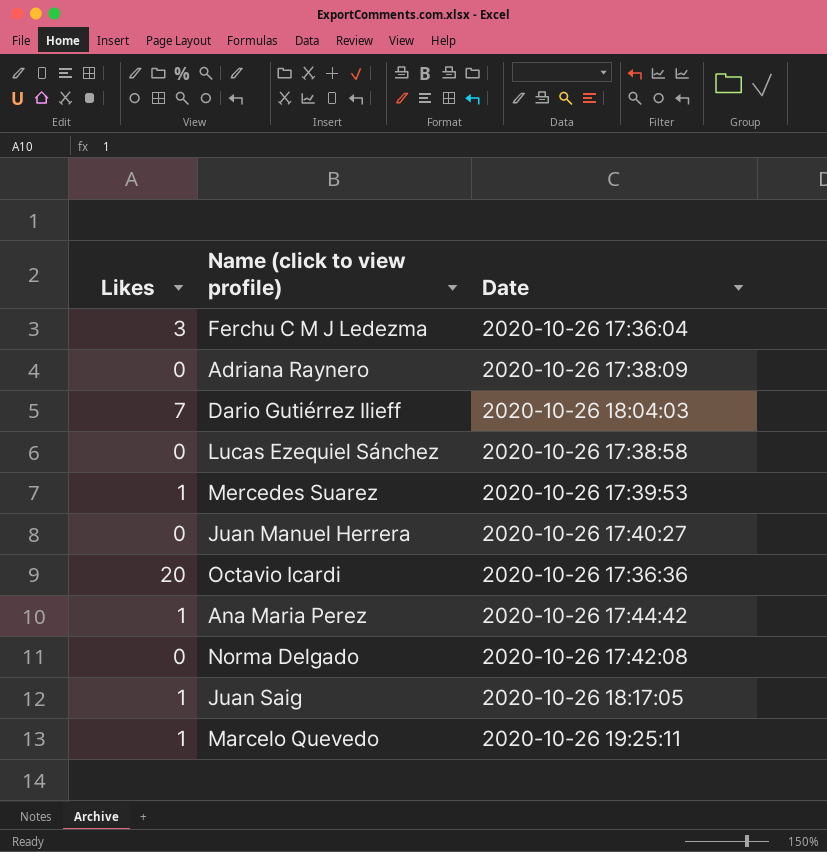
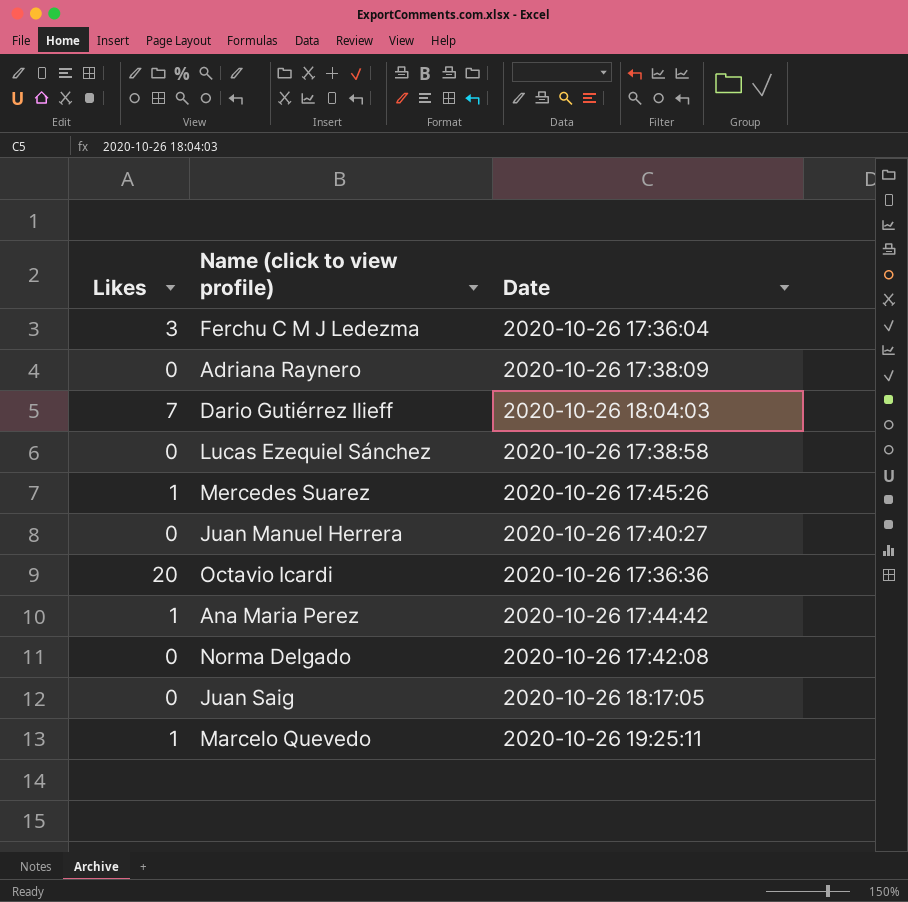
Mercedes Suarez | Date: 2020-10-26 17:39:53 -> 2020-10-26 17:45:26
Juan Saig | Likes: 1 -> 0

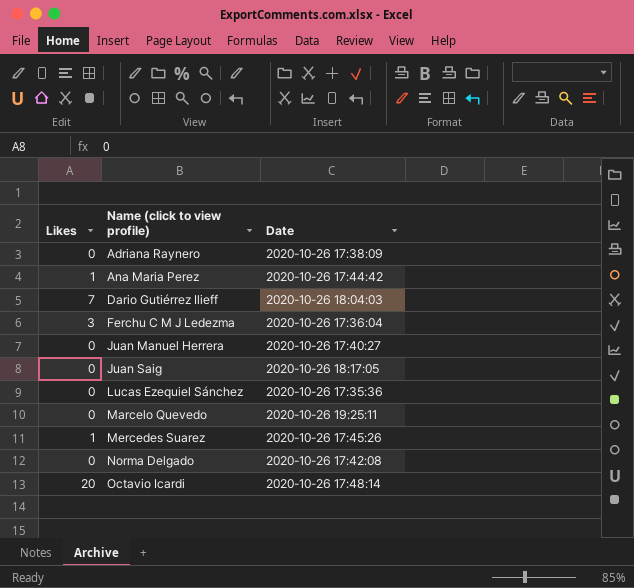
row order: none -> Name (click to view profile) ascending
Lucas Ezequiel Sánchez | Date: 2020-10-26 17:38:58 -> 2020-10-26 17:35:36
Marcelo Quevedo | Likes: 1 -> 0
Octavio Icardi | Date: 2020-10-26 17:36:36 -> 2020-10-26 17:48:14

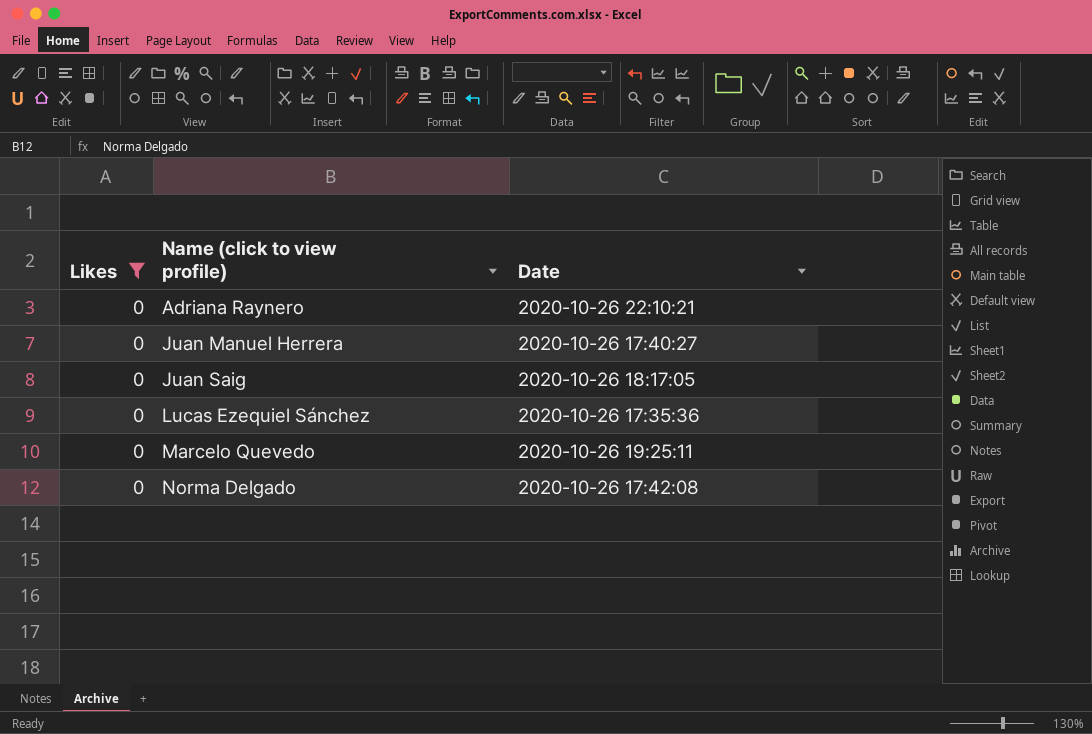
filter: none -> Likes = 0
Adriana Raynero | Date: 2020-10-26 17:38:09 -> 2020-10-26 22:10:21

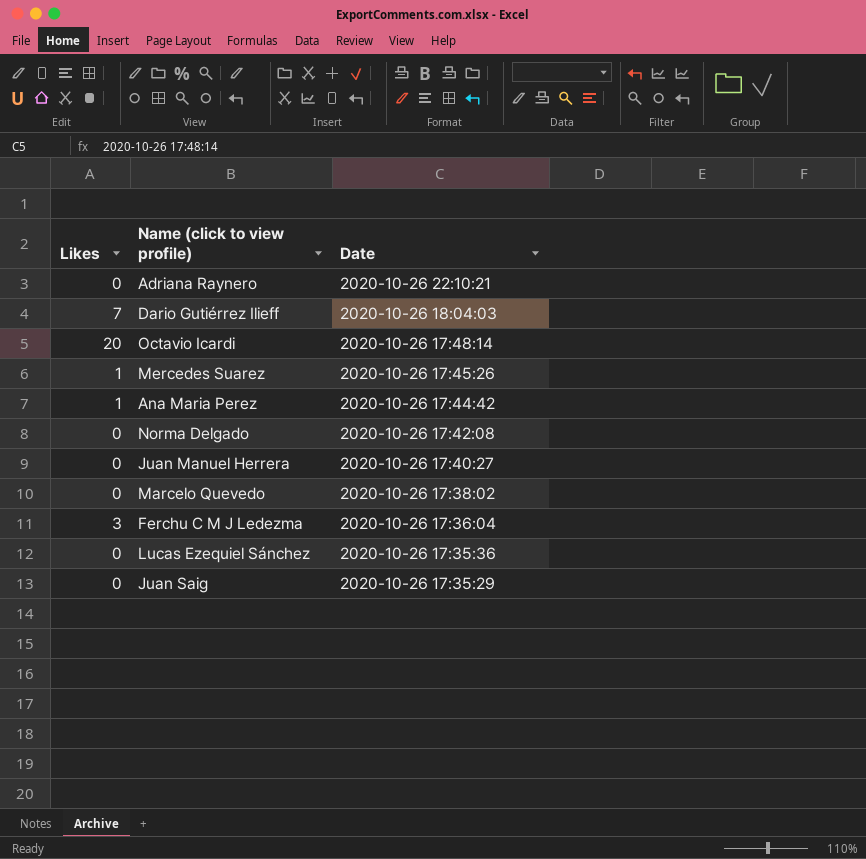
filter: Likes = 0 -> none
row order: Name (click to view profile) ascending -> Date descending
Marcelo Quevedo | Date: 2020-10-26 19:25:11 -> 2020-10-26 17:38:02
Juan Saig | Date: 2020-10-26 18:17:05 -> 2020-10-26 17:35:29

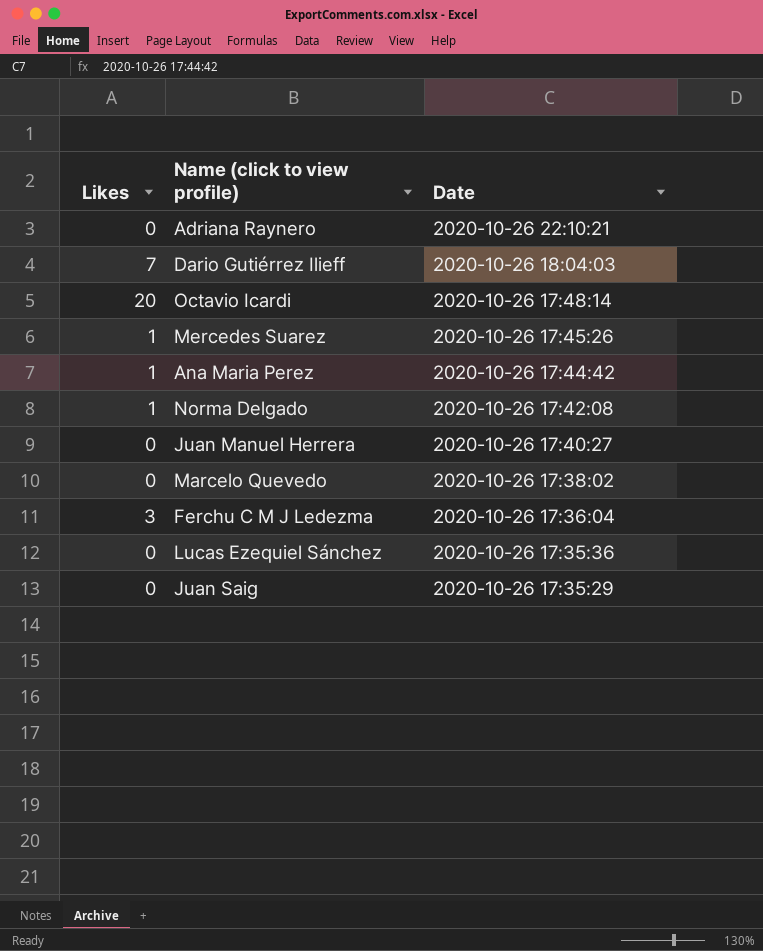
Norma Delgado | Likes: 0 -> 1

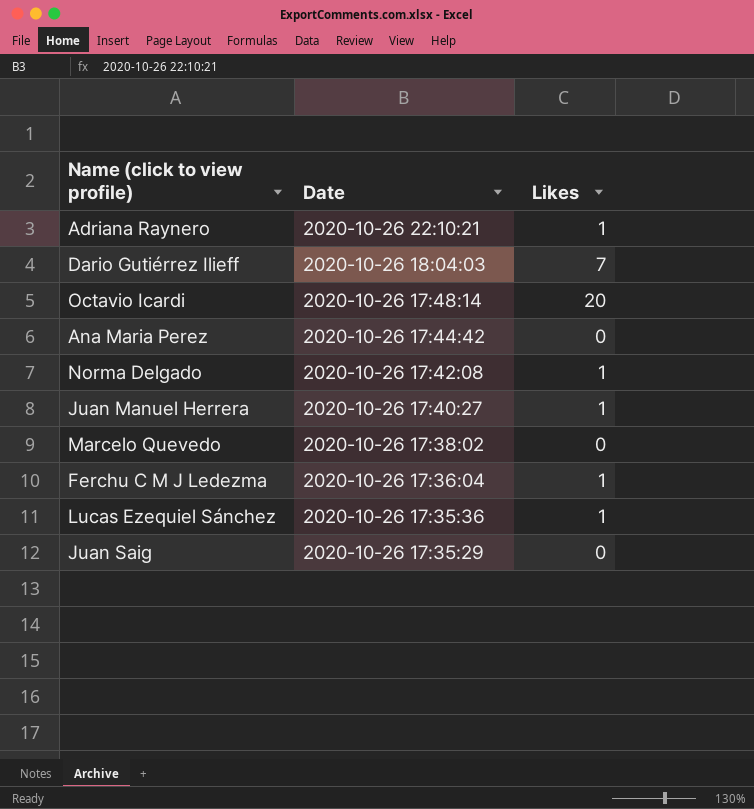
column Likes | position: 1 -> 3
row Mercedes Suarez: 1 | 2020-10-26 17:45:26 -> none
Adriana Raynero | Likes: 0 -> 1
Ana Maria Perez | Likes: 1 -> 0
Juan Manuel Herrera | Likes: 0 -> 1
Ferchu C M J Ledezma | Likes: 3 -> 1
Lucas Ezequiel Sánchez | Likes: 0 -> 1

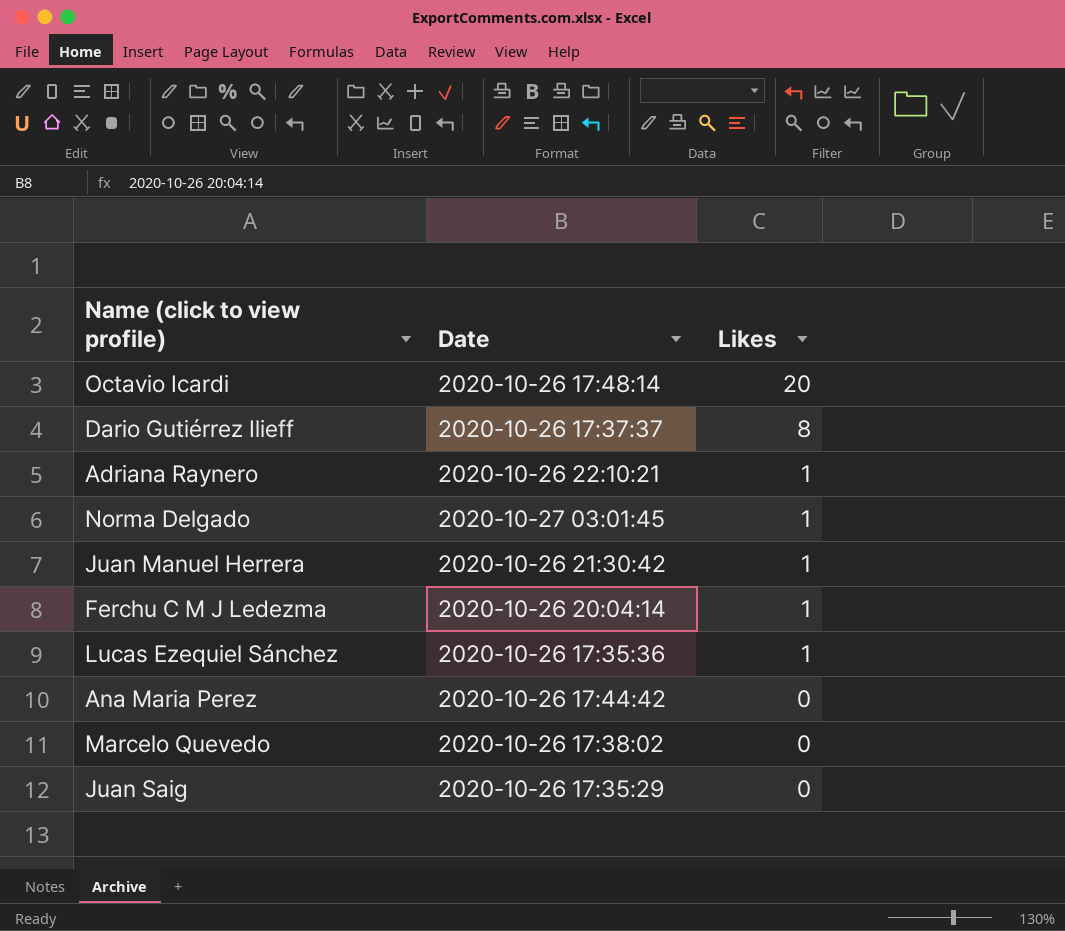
row order: Date descending -> Likes descending
Dario Gutiérrez Ilieff | Date: 2020-10-26 18:04:03 -> 2020-10-26 17:37:37
Dario Gutiérrez Ilieff | Likes: 7 -> 8
Norma Delgado | Date: 2020-10-26 17:42:08 -> 2020-10-27 03:01:45
Juan Manuel Herrera | Date: 2020-10-26 17:40:27 -> 2020-10-26 21:30:42
Ferchu C M J Ledezma | Date: 2020-10-26 17:36:04 -> 2020-10-26 20:04:14

